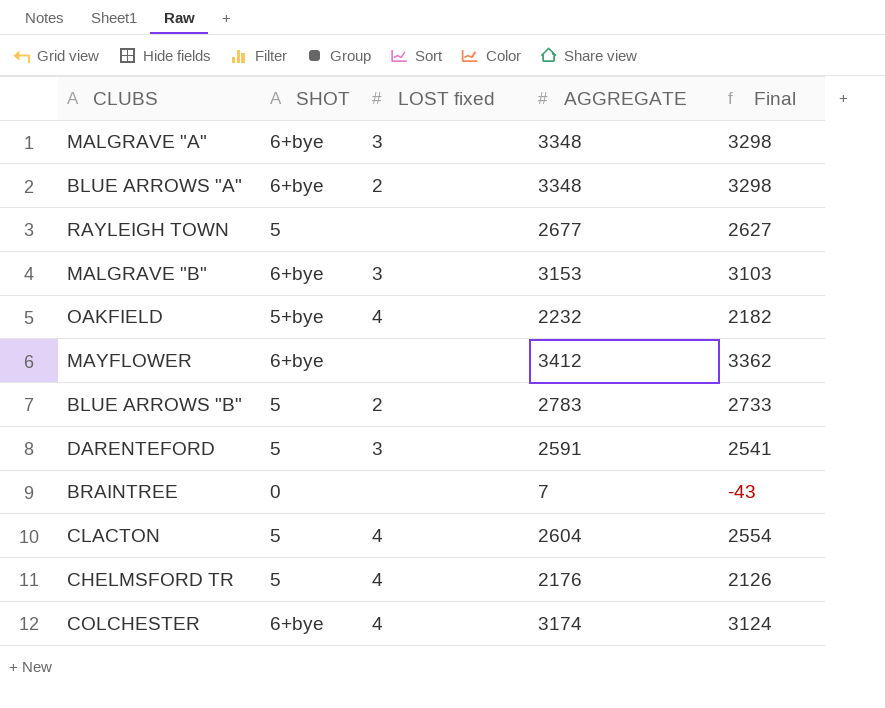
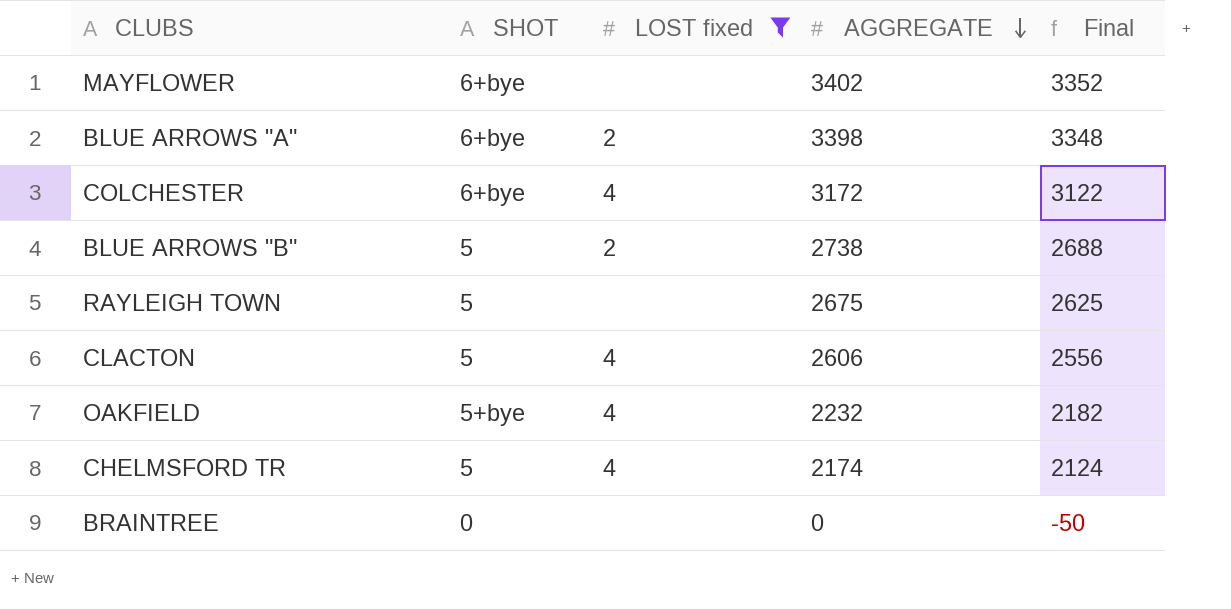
filter: none -> LOST fixed != 3
row order: none -> AGGREGATE descending
MAYFLOWER | AGGREGATE: 3412 -> 3402
MAYFLOWER | Final: 3362 -> 3352
BLUE ARROWS "A" | AGGREGATE: 3348 -> 3398
BLUE ARROWS "A" | Final: 3298 -> 3348
COLCHESTER | AGGREGATE: 3174 -> 3172
COLCHESTER | Final: 3124 -> 3122
BLUE ARROWS "B" | AGGREGATE: 2783 -> 2738
BLUE ARROWS "B" | Final: 2733 -> 2688
RAYLEIGH TOWN | AGGREGATE: 2677 -> 2675
RAYLEIGH TOWN | Final: 2627 -> 2625
CLACTON | AGGREGATE: 2604 -> 2606
CLACTON | Final: 2554 -> 2556
CHELMSFORD TR | AGGREGATE: 2176 -> 2174
CHELMSFORD TR | Final: 2126 -> 2124
BRAINTREE | AGGREGATE: 7 -> 0
BRAINTREE | Final: -43 -> -50

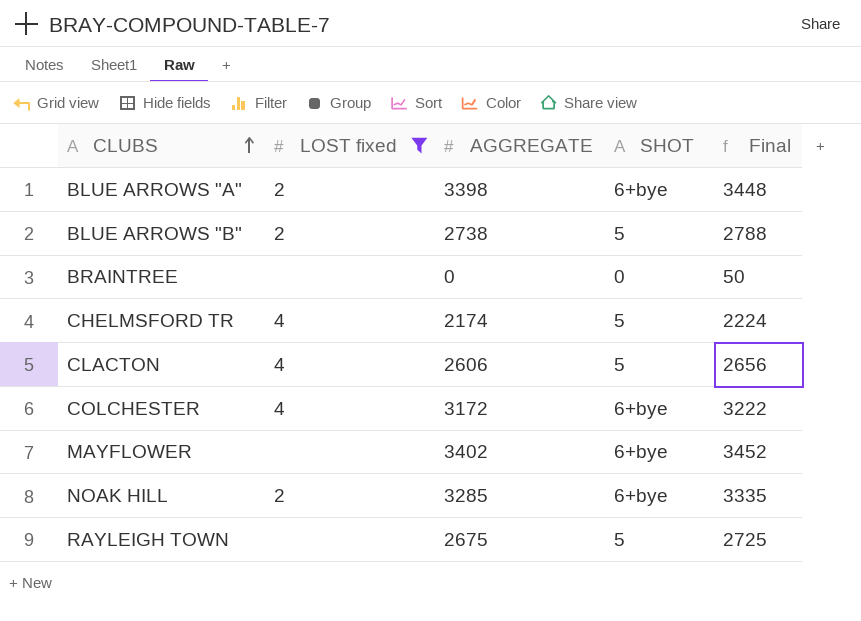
row order: AGGREGATE descending -> CLUBS ascending
column SHOT | position: 2 -> 4
column Final | formula: [AGGREGATE] - 50 -> [AGGREGATE] + 50
row OAKFIELD: 5+bye | 4 | 2232 | 2182 -> none
row NOAK HILL: none -> 2 | 3285 | 6+bye | 3335

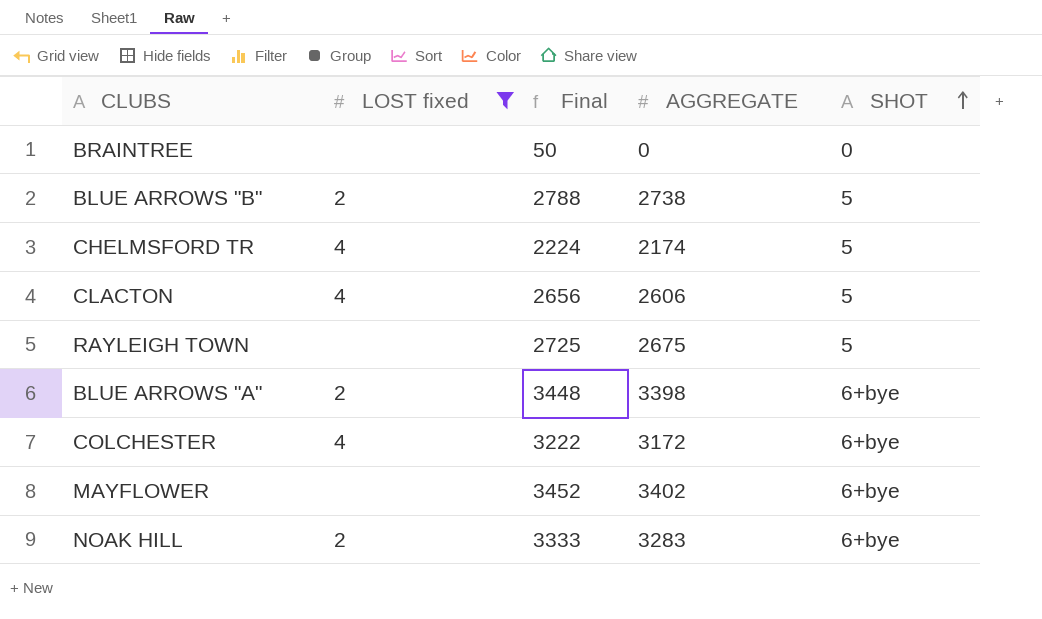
row order: CLUBS ascending -> SHOT ascending
column Final | position: 5 -> 3
NOAK HILL | Final: 3335 -> 3333
NOAK HILL | AGGREGATE: 3285 -> 3283

